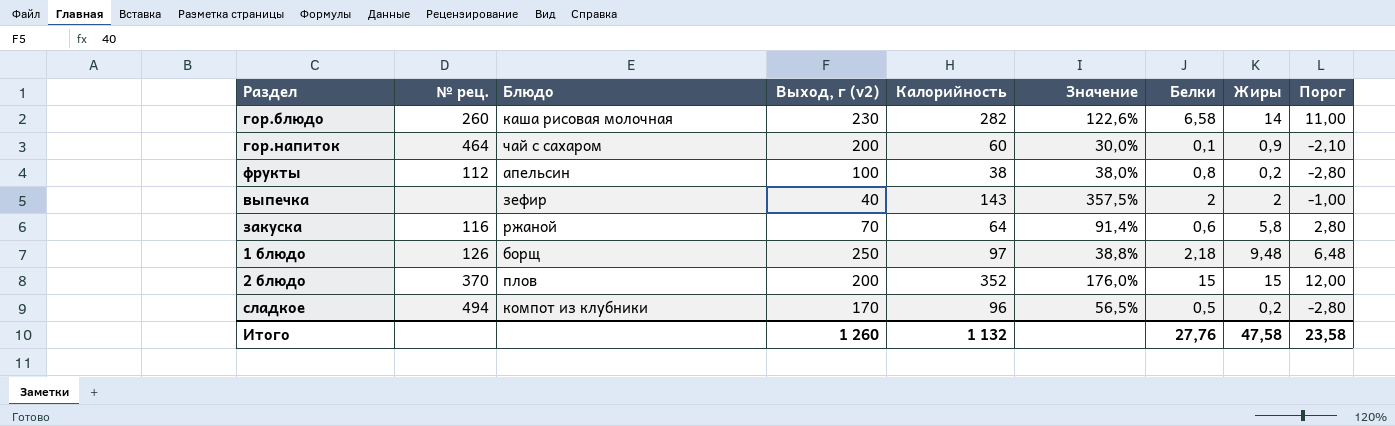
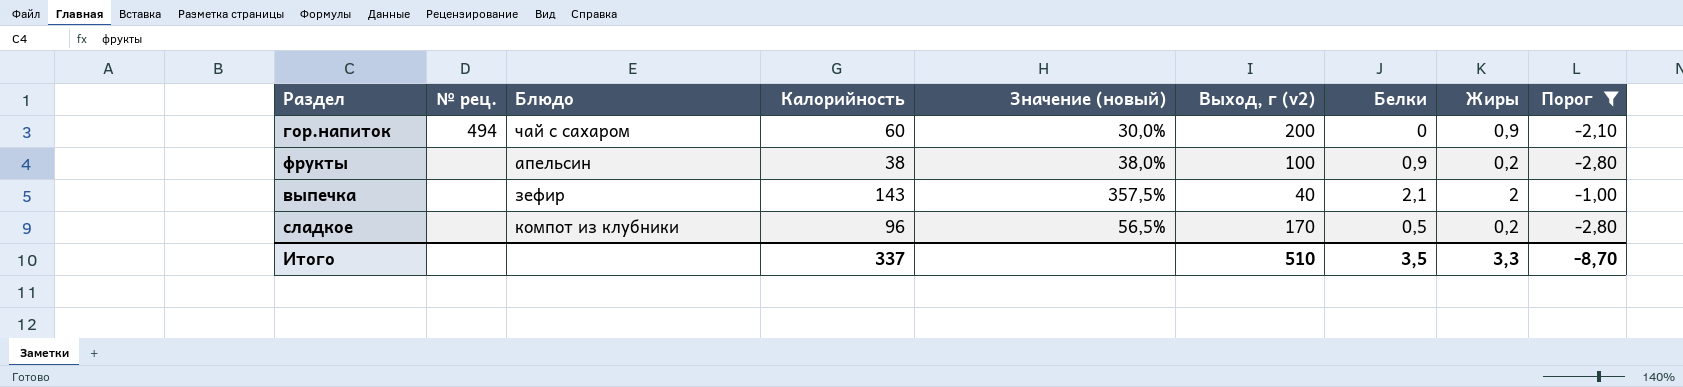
filter: none -> Порог <= -1,00
column name: Значение -> Значение (новый)
column Выход, г (v2) | position: 4 -> 6
гор.напиток | № рец.: 464 -> 494
гор.напиток | Белки: 0,1 -> 0
фрукты | № рец.: 112 -> none
фрукты | Белки: 0,8 -> 0,9
выпечка | Белки: 2 -> 2,1
сладкое | № рец.: 494 -> none
Итого | Калорийность: 1 132 -> 337
Итого | Выход, г (v2): 1 260 -> 510
Итого | Белки: 27,76 -> 3,5
Итого | Жиры: 47,58 -> 3,3
Итого | Порог: 23,58 -> -8,70

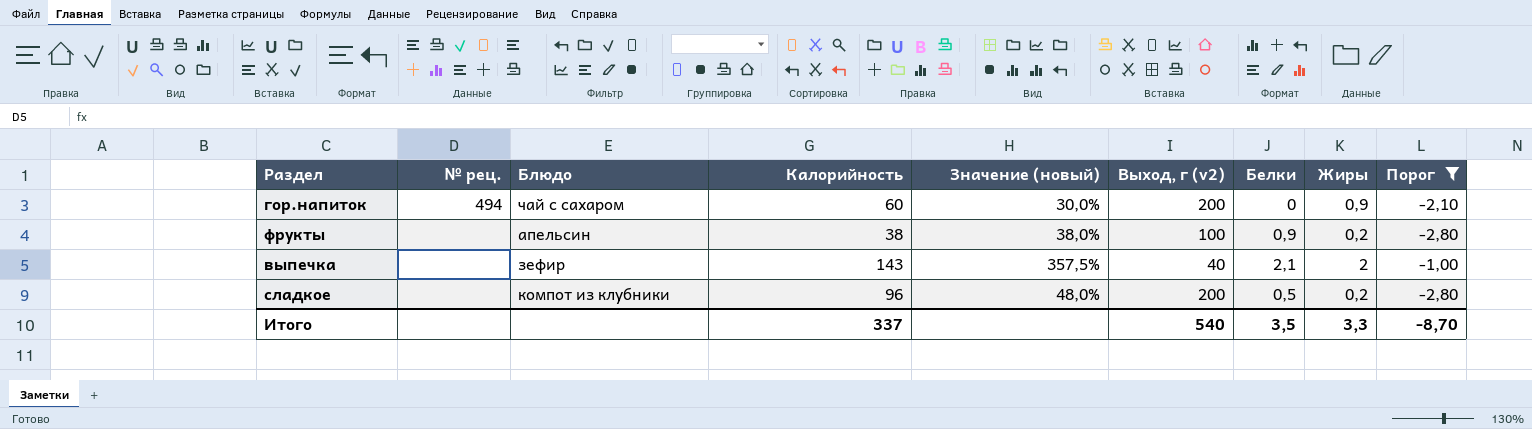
сладкое | Значение (новый): 56,5% -> 48,0%
сладкое | Выход, г (v2): 170 -> 200
Итого | Выход, г (v2): 510 -> 540

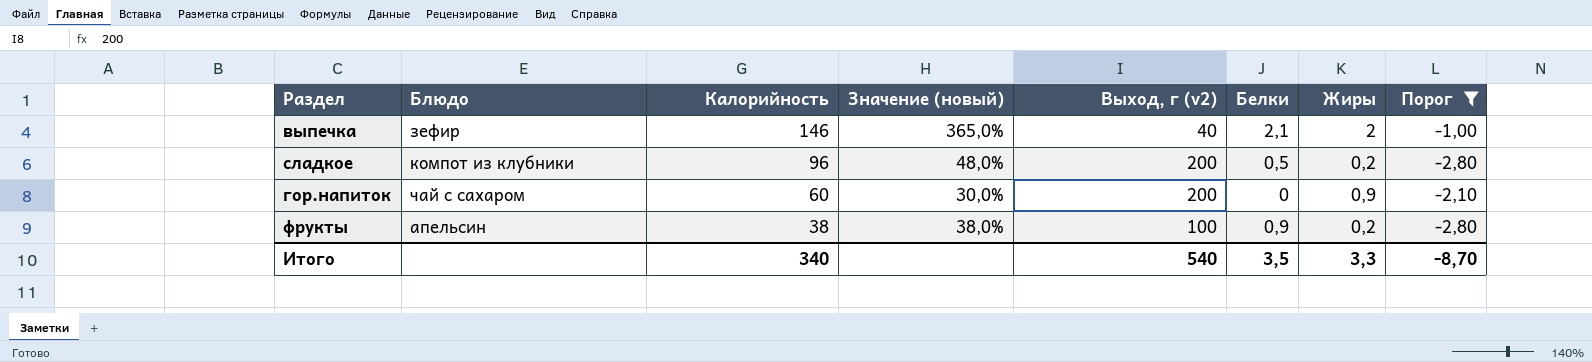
row order: none -> Калорийность descending
column № рец. | position: 2 -> none
выпечка | Калорийность: 143 -> 146
выпечка | Значение (новый): 357,5% -> 365,0%
Итого | Калорийность: 337 -> 340

